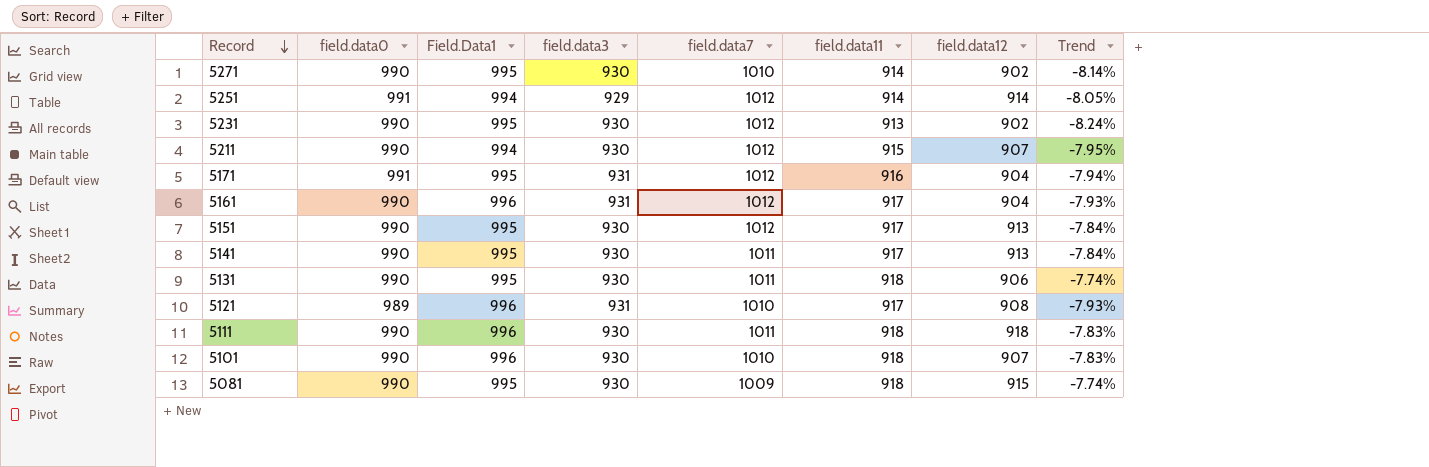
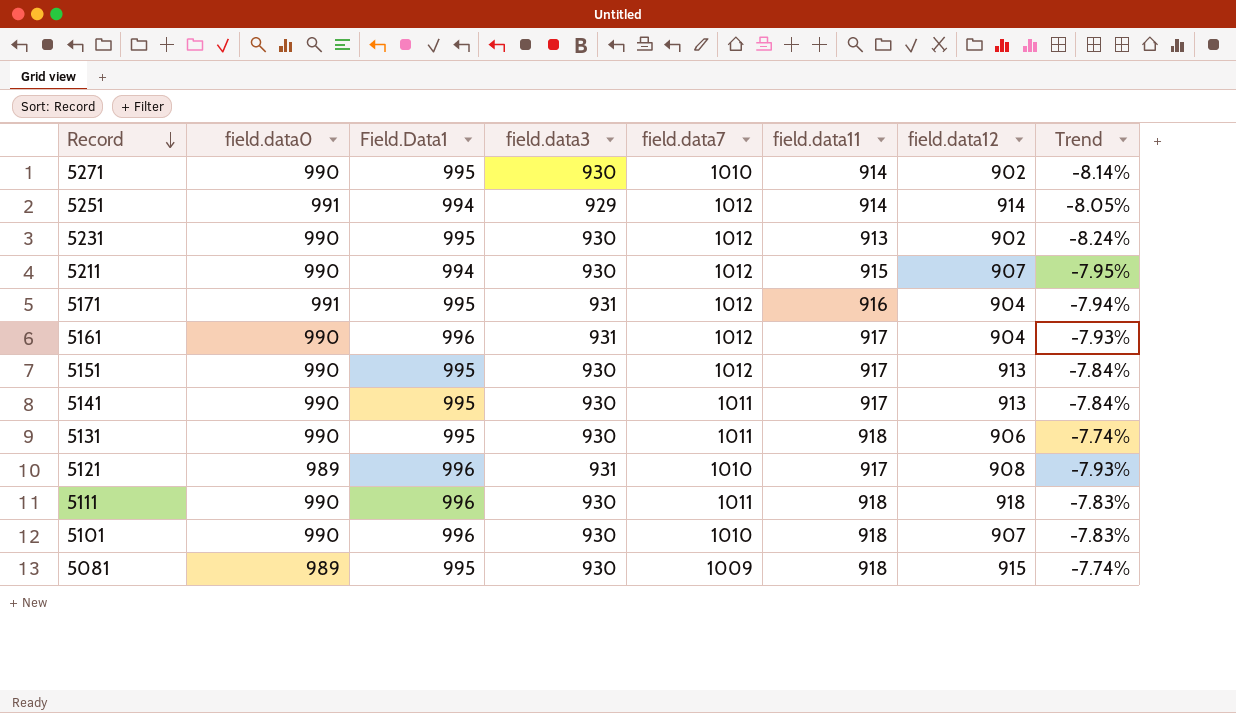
5081 | field.data0: 990 -> 989

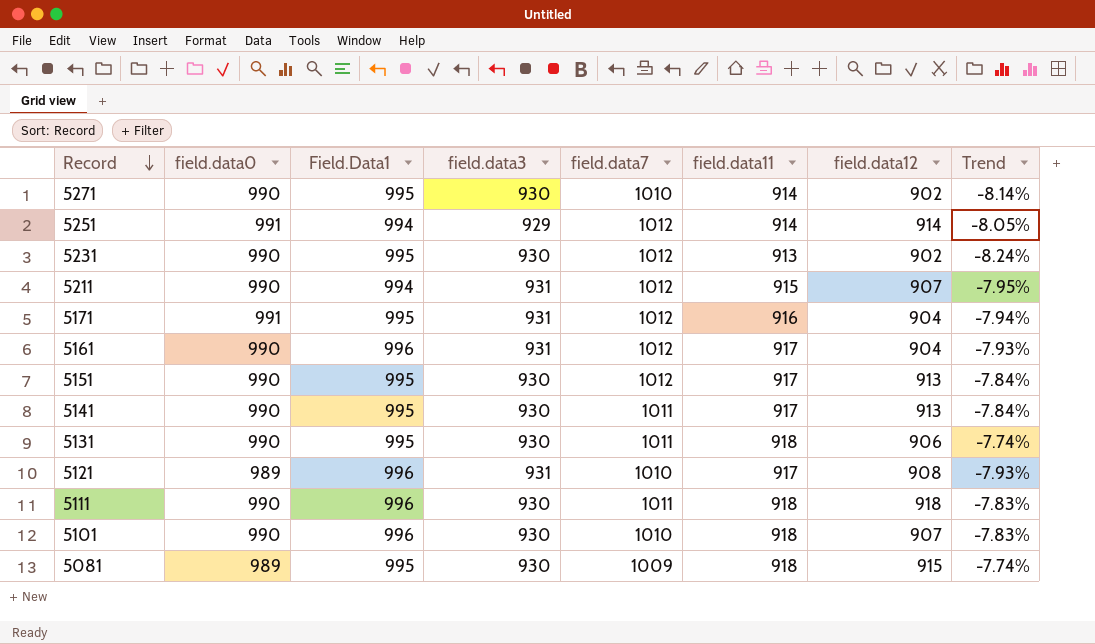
5211 | field.data3: 930 -> 931

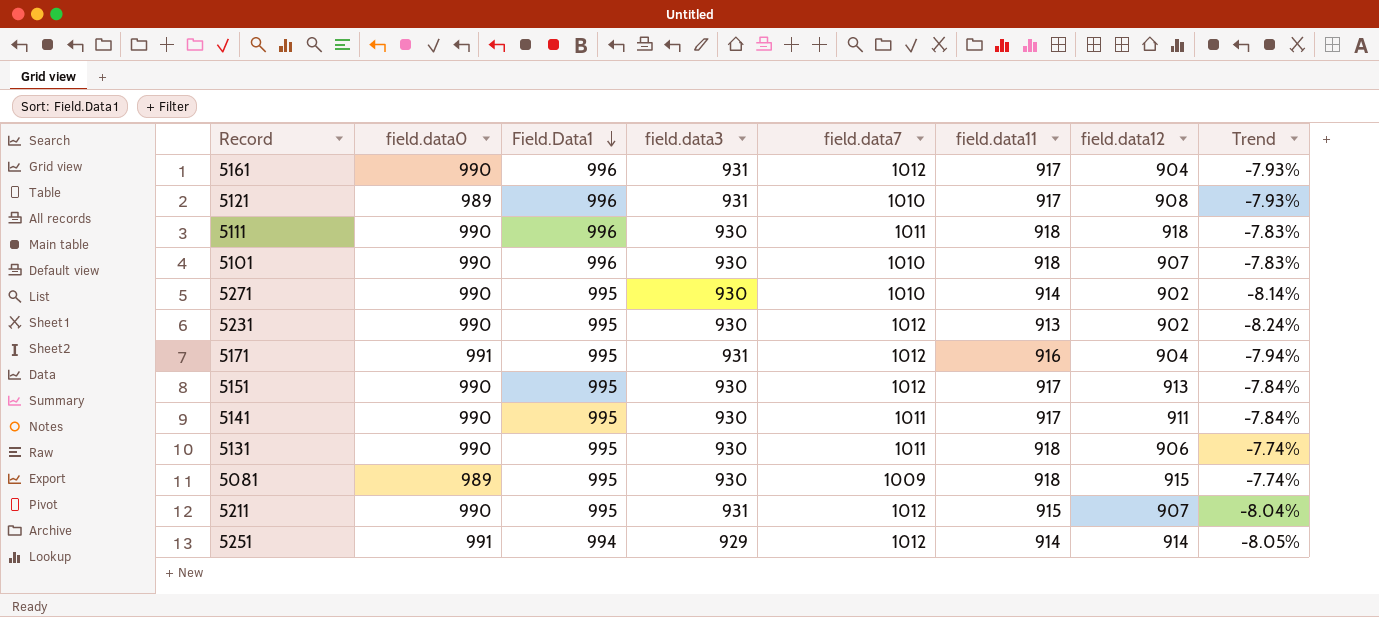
row order: Record descending -> Field.Data1 descending
5141 | field.data12: 913 -> 911
5211 | Field.Data1: 994 -> 995
5211 | Trend: -7.95% -> -8.04%

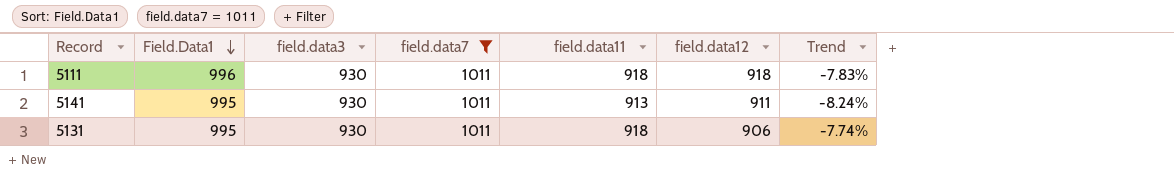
filter: none -> field.data7 = 1011
column field.data0 | position: 2 -> none
5141 | field.data11: 917 -> 913
5141 | Trend: -7.84% -> -8.24%

